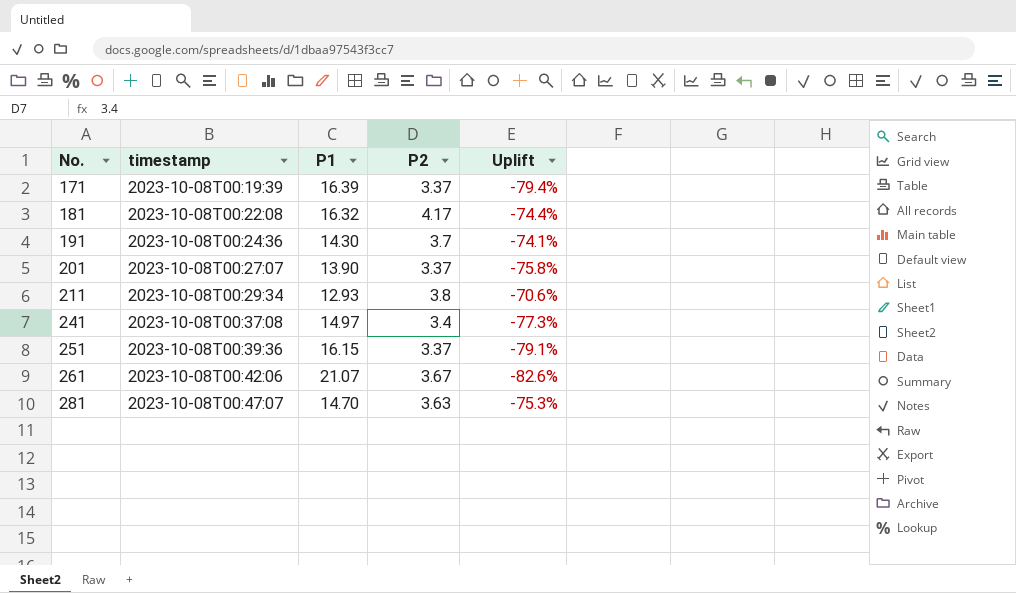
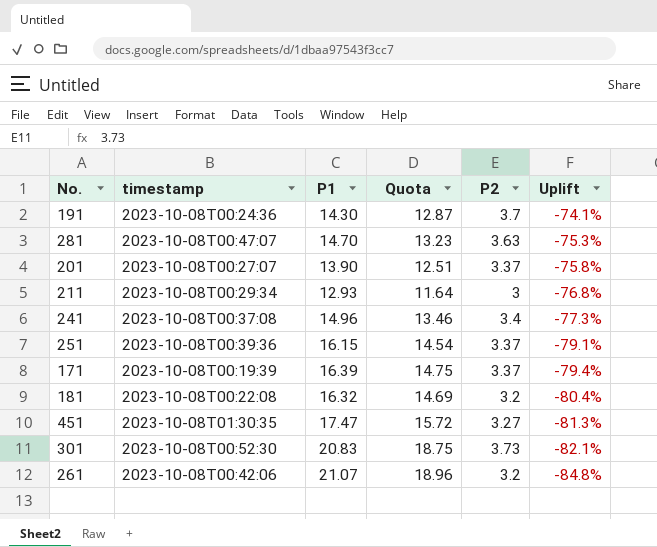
row order: No. ascending -> Uplift descending
column Quota | formula: none -> [P1] * 0.9
211 | P2: 3.8 -> 3
211 | Uplift: -70.6% -> -76.8%
241 | P1: 14.97 -> 14.96
181 | P2: 4.17 -> 3.2
181 | Uplift: -74.4% -> -80.4%
row 451: none -> 2023-10-08T01:30:35 | 17.47 | 15.72 | 3.27 | -81.3%
row 301: none -> 2023-10-08T00:52:30 | 20.83 | 18.75 | 3.73 | -82.1%
261 | P2: 3.67 -> 3.2
261 | Uplift: -82.6% -> -84.8%

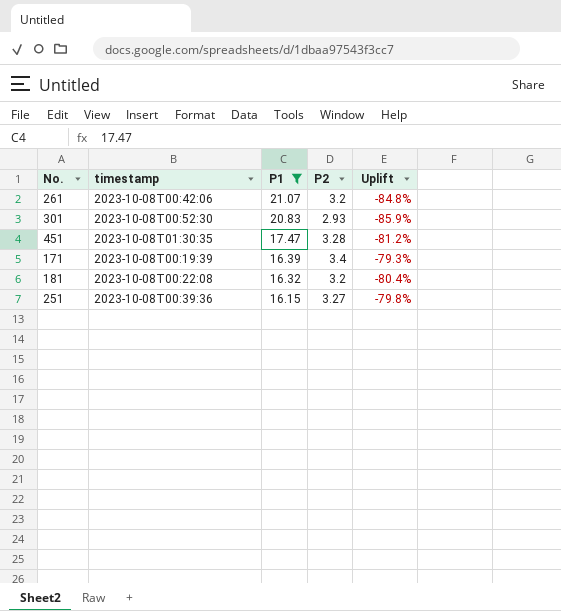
filter: none -> P1 >= 16.15
row order: Uplift descending -> P1 descending
column Quota | formula: [P1] * 0.9 -> none
301 | P2: 3.73 -> 2.93
301 | Uplift: -82.1% -> -85.9%
451 | P2: 3.27 -> 3.28
451 | Uplift: -81.3% -> -81.2%
171 | P2: 3.37 -> 3.4
171 | Uplift: -79.4% -> -79.3%
251 | P2: 3.37 -> 3.27
251 | Uplift: -79.1% -> -79.8%

